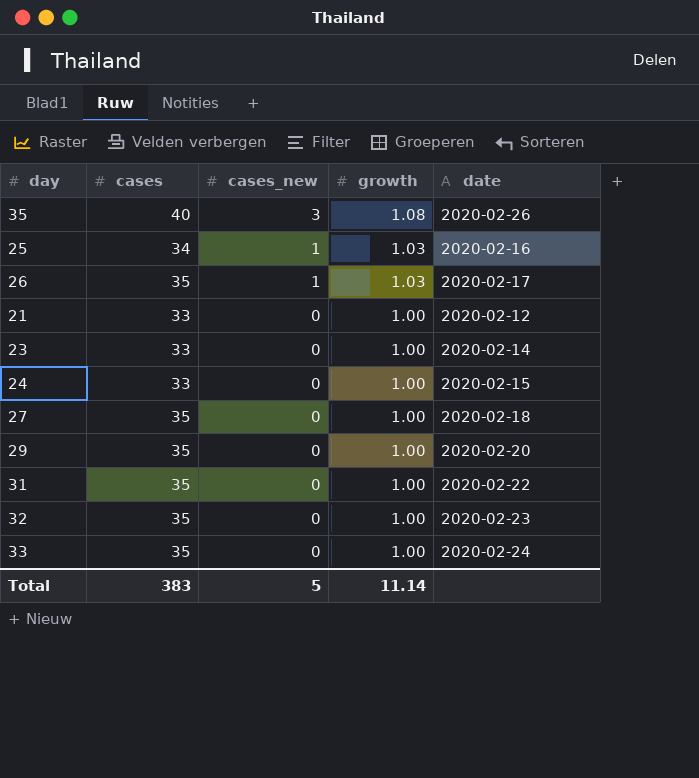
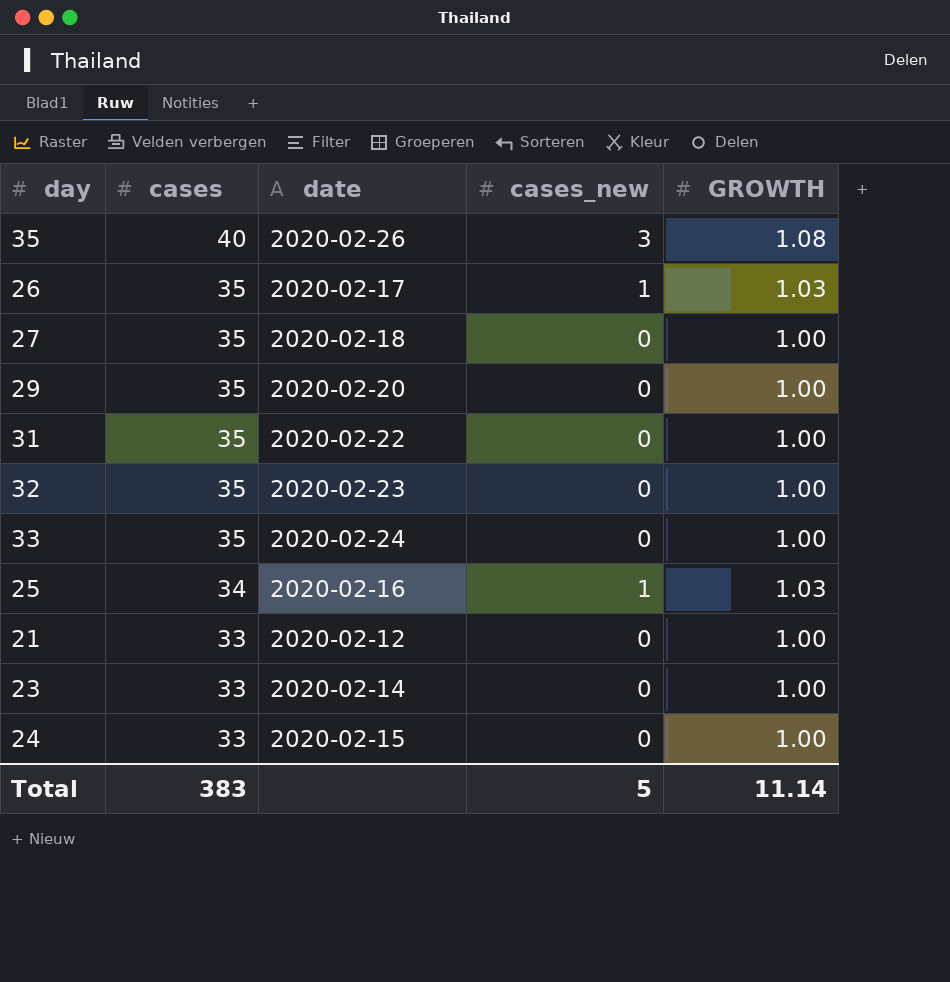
row order: cases_new descending -> cases descending
column date | position: 5 -> 3
column name: growth -> GROWTH

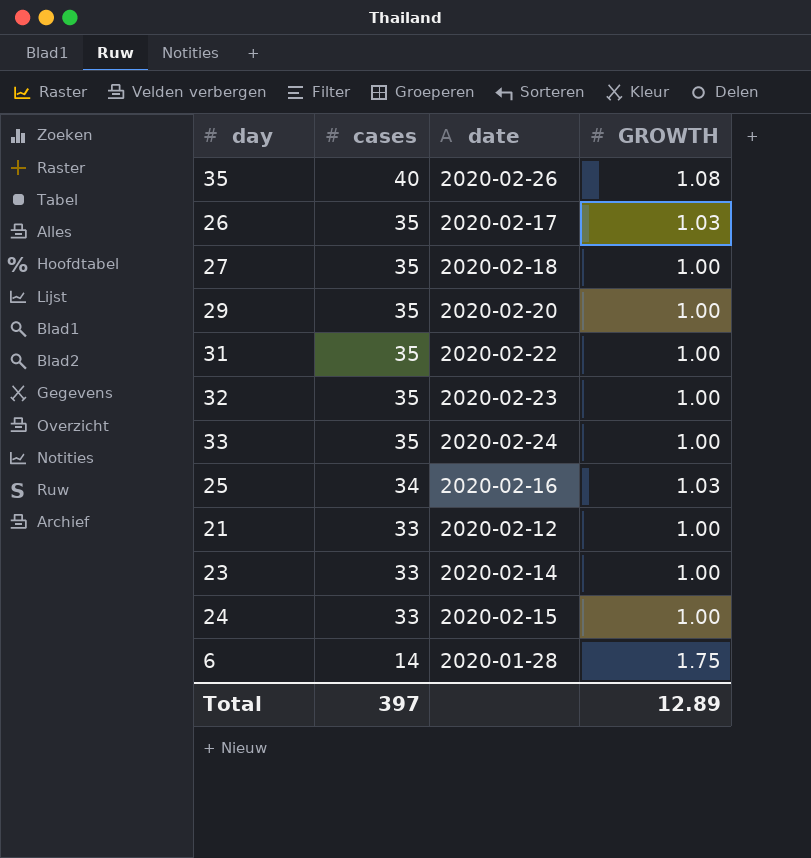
column cases_new | position: 4 -> none
row 6: none -> 14 | 2020-01-28 | 1.75
Total | cases: 383 -> 397
Total | GROWTH: 11.14 -> 12.89

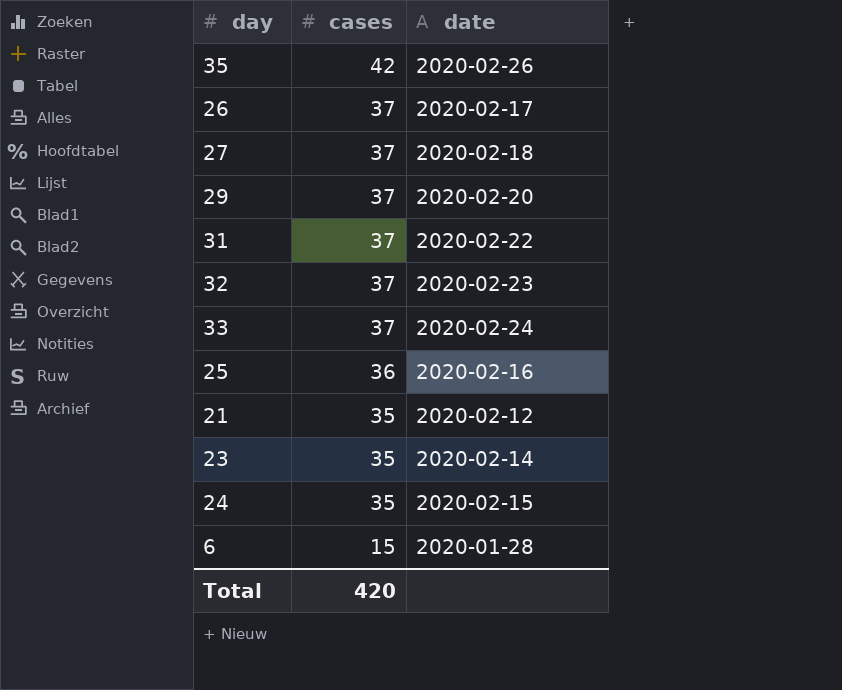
column GROWTH | position: 4 -> none
35 | cases: 40 -> 42
26 | cases: 35 -> 37
27 | cases: 35 -> 37
29 | cases: 35 -> 37
31 | cases: 35 -> 37
32 | cases: 35 -> 37
33 | cases: 35 -> 37
25 | cases: 34 -> 36
21 | cases: 33 -> 35
23 | cases: 33 -> 35
24 | cases: 33 -> 35
6 | cases: 14 -> 15
Total | cases: 397 -> 420

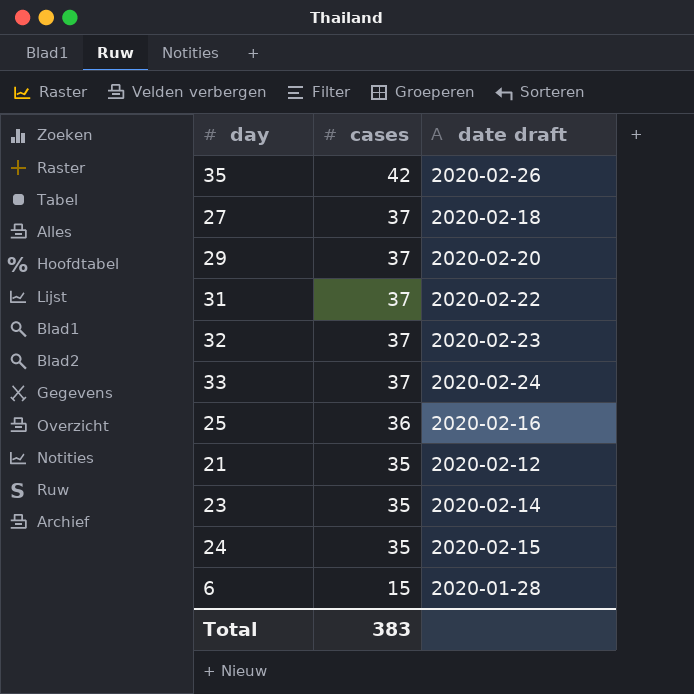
column name: date -> date draft
row 26: 37 | 2020-02-17 -> none
Total | cases: 420 -> 383

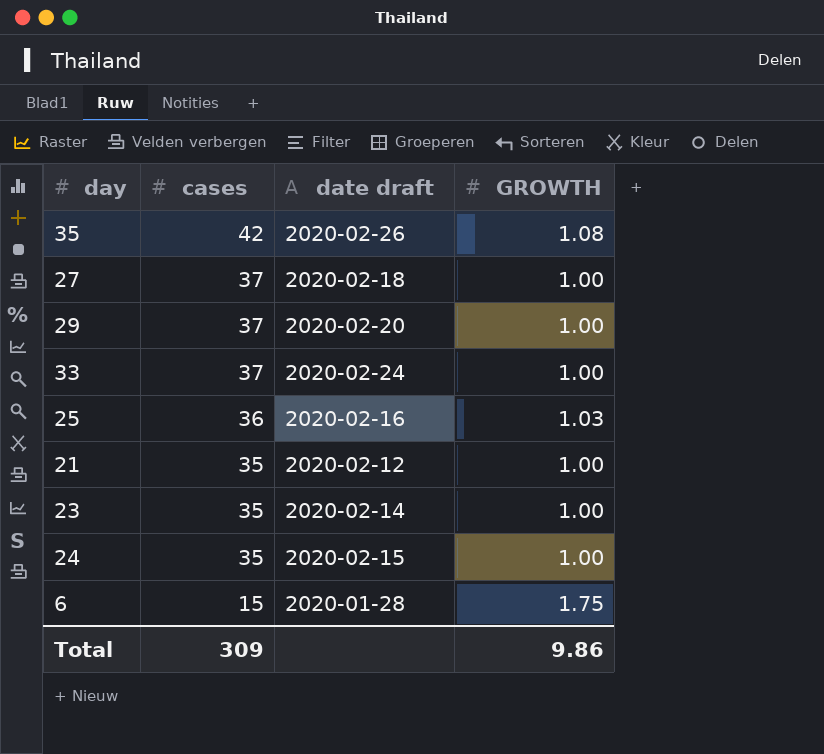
column GROWTH | position: none -> 4
row 31: 37 | 2020-02-22 -> none
row 32: 37 | 2020-02-23 -> none
Total | cases: 383 -> 309

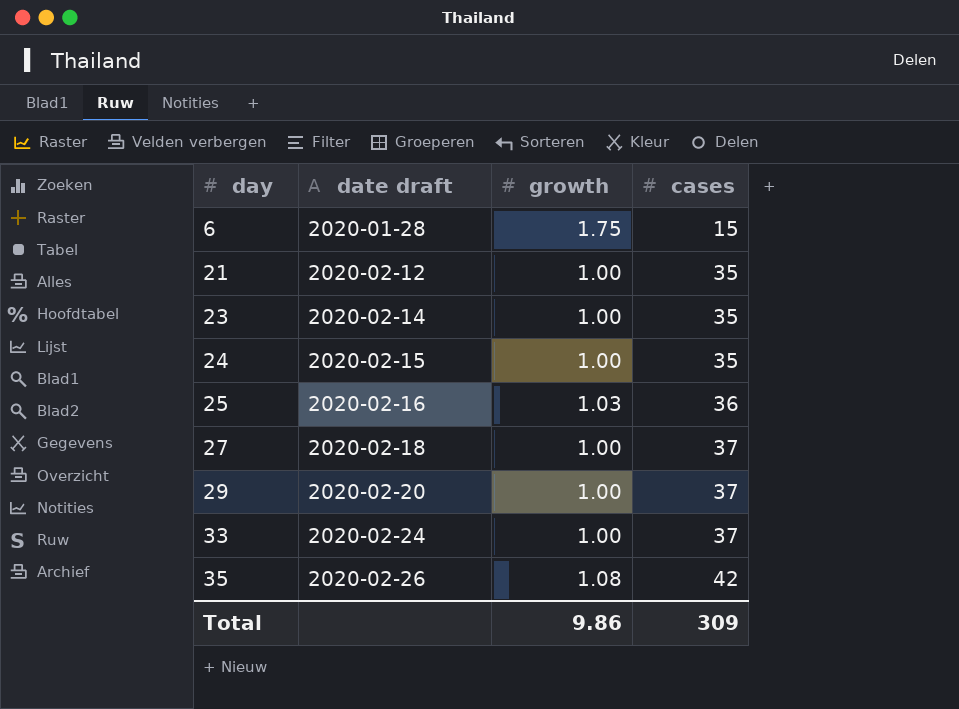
row order: cases descending -> day ascending
column name: GROWTH -> growth
column cases | position: 2 -> 4

